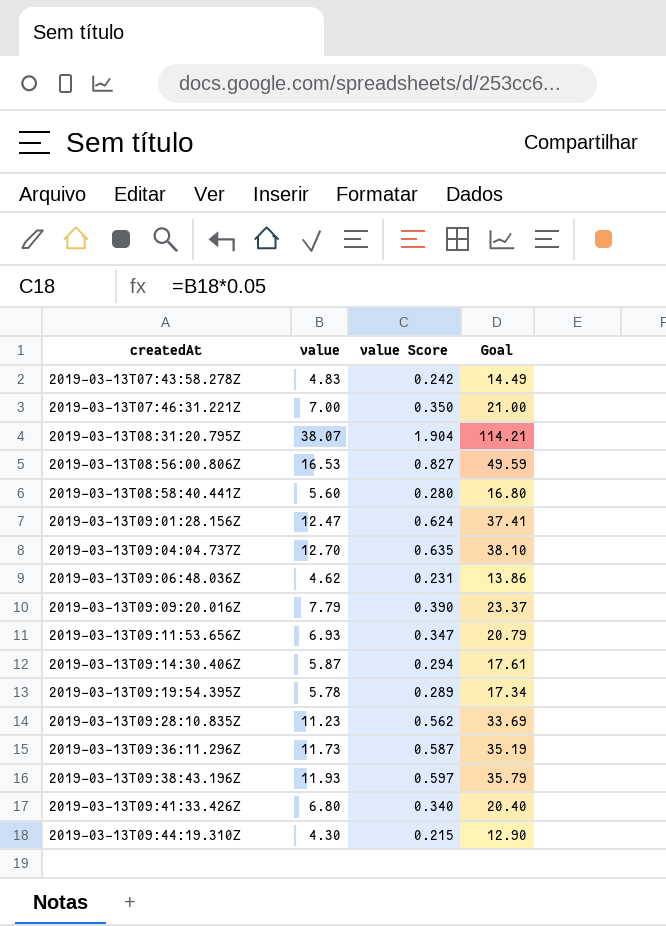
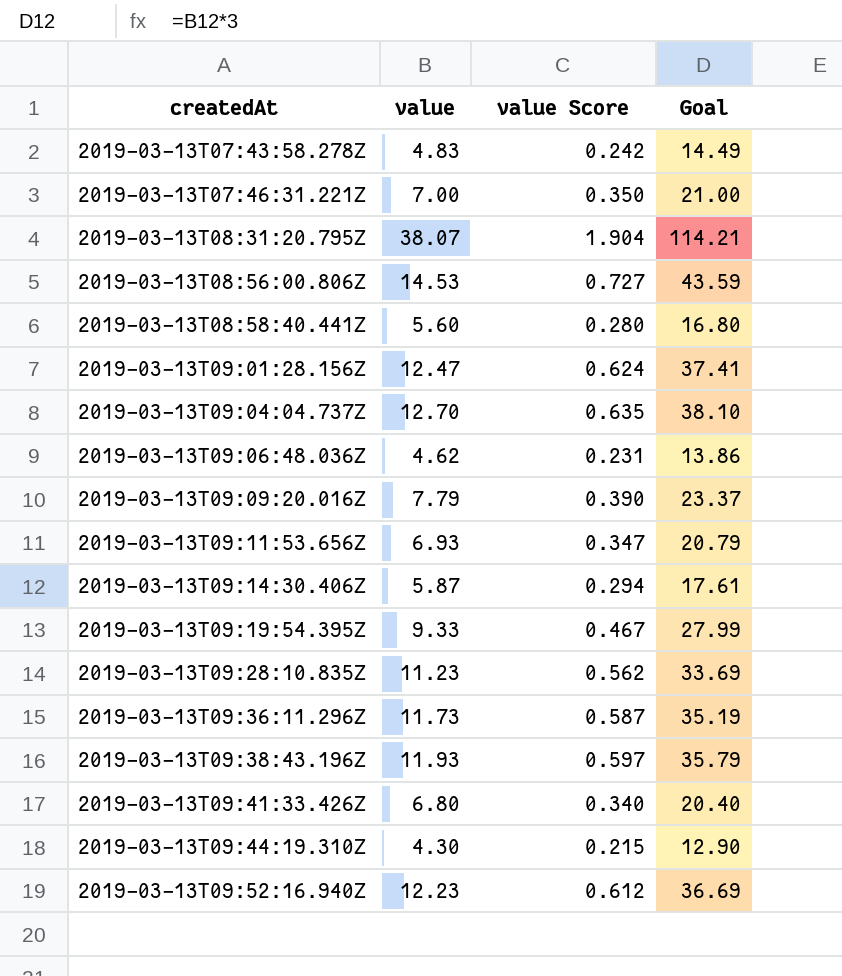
2019-03-13T08:56:00.806Z | value: 16.53 -> 14.53
2019-03-13T08:56:00.806Z | value Score: 0.827 -> 0.727
2019-03-13T08:56:00.806Z | Goal: 49.59 -> 43.59
2019-03-13T09:19:54.395Z | value: 5.78 -> 9.33
2019-03-13T09:19:54.395Z | value Score: 0.289 -> 0.467
2019-03-13T09:19:54.395Z | Goal: 17.34 -> 27.99
row 2019-03-13T09:52:16.940Z: none -> 12.23 | 0.612 | 36.69

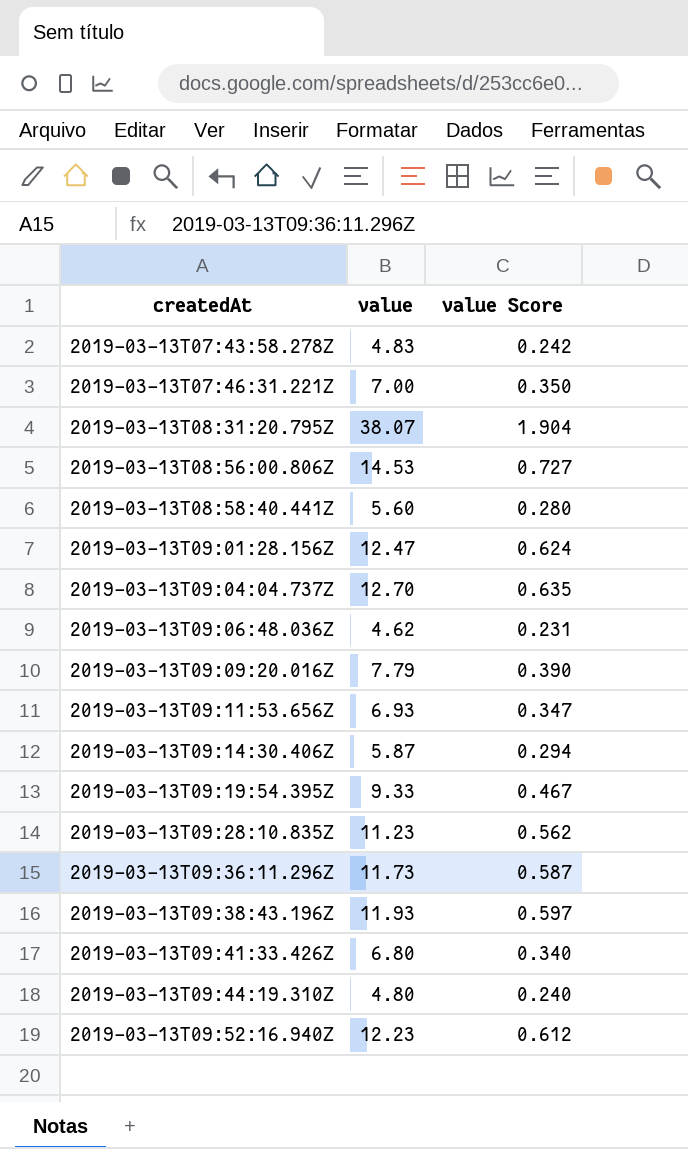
column Goal | formula: [value] * 3 -> none
2019-03-13T09:44:19.310Z | value: 4.30 -> 4.80
2019-03-13T09:44:19.310Z | value Score: 0.215 -> 0.240

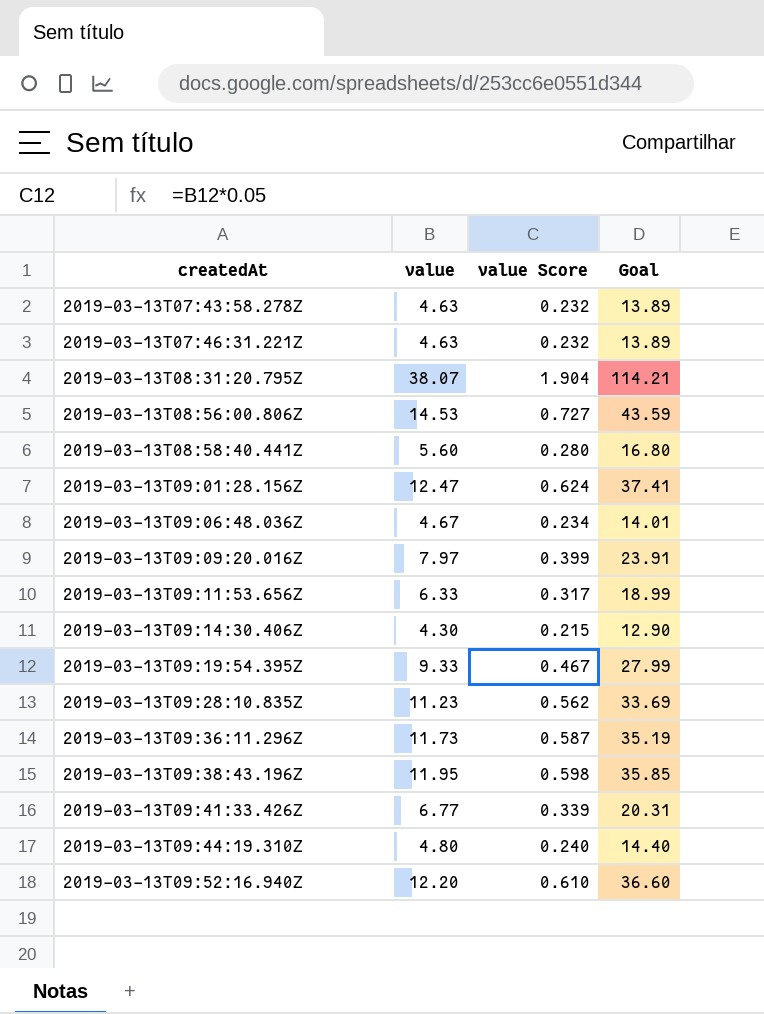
column Goal | formula: none -> [value] * 3
row 2019-03-13T09:04:04.737Z: 12.70 | 0.635 -> none
2019-03-13T07:43:58.278Z | value: 4.83 -> 4.63
2019-03-13T07:43:58.278Z | value Score: 0.242 -> 0.232
2019-03-13T07:46:31.221Z | value: 7.00 -> 4.63
2019-03-13T07:46:31.221Z | value Score: 0.350 -> 0.232
2019-03-13T09:06:48.036Z | value: 4.62 -> 4.67
2019-03-13T09:06:48.036Z | value Score: 0.231 -> 0.234
2019-03-13T09:09:20.016Z | value: 7.79 -> 7.97
2019-03-13T09:09:20.016Z | value Score: 0.390 -> 0.399
2019-03-13T09:11:53.656Z | value: 6.93 -> 6.33
2019-03-13T09:11:53.656Z | value Score: 0.347 -> 0.317
2019-03-13T09:14:30.406Z | value: 5.87 -> 4.30
2019-03-13T09:14:30.406Z | value Score: 0.294 -> 0.215
2019-03-13T09:38:43.196Z | value: 11.93 -> 11.95
2019-03-13T09:38:43.196Z | value Score: 0.597 -> 0.598
2019-03-13T09:41:33.426Z | value: 6.80 -> 6.77
2019-03-13T09:41:33.426Z | value Score: 0.340 -> 0.339
2019-03-13T09:52:16.940Z | value: 12.23 -> 12.20
2019-03-13T09:52:16.940Z | value Score: 0.612 -> 0.610

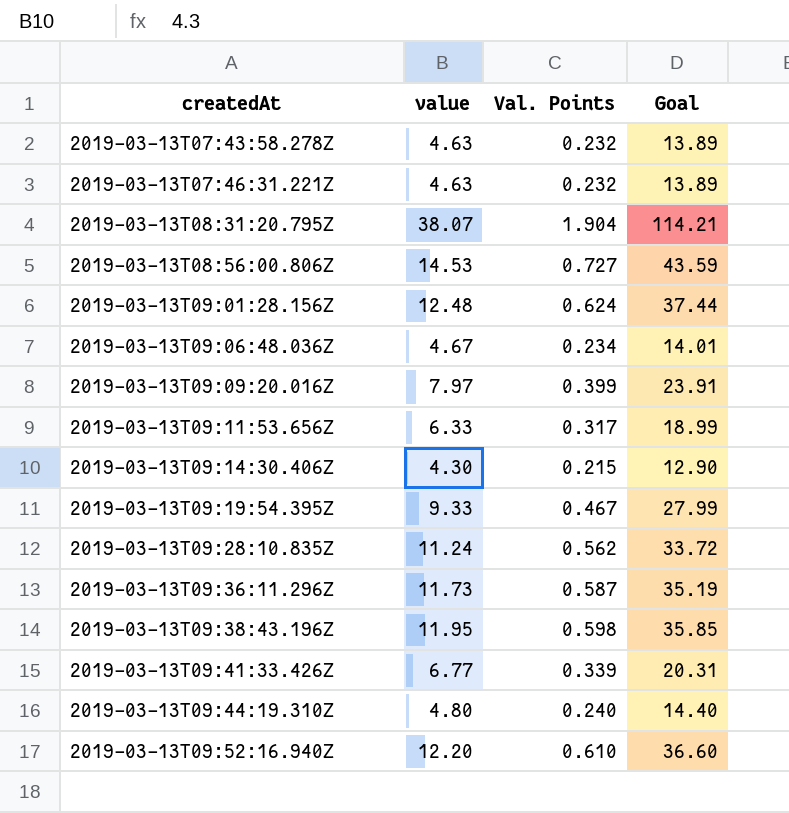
column name: value Score -> Val. Points
row 2019-03-13T08:58:40.441Z: 5.60 | 0.280 | 16.80 -> none
2019-03-13T09:01:28.156Z | value: 12.47 -> 12.48
2019-03-13T09:01:28.156Z | Goal: 37.41 -> 37.44
2019-03-13T09:28:10.835Z | value: 11.23 -> 11.24
2019-03-13T09:28:10.835Z | Goal: 33.69 -> 33.72

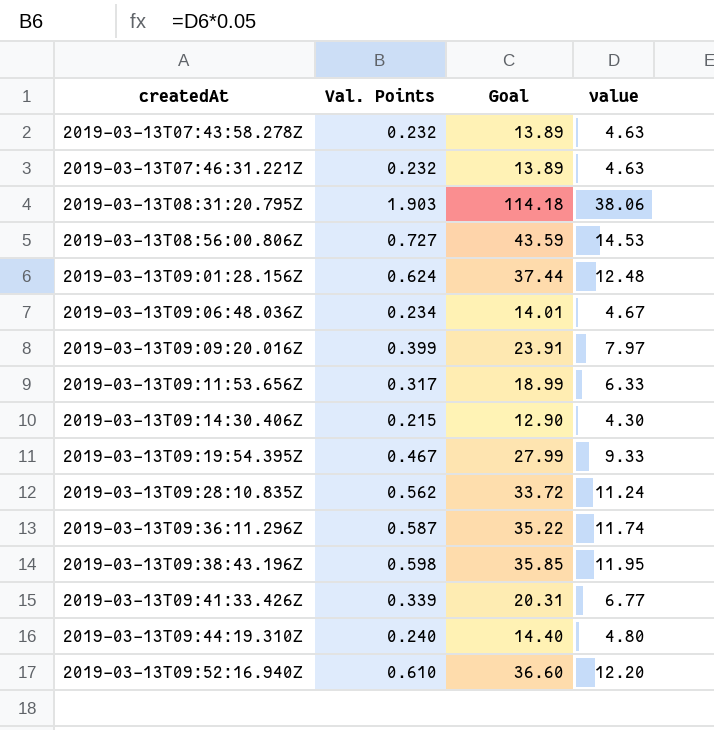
column value | position: 2 -> 4
2019-03-13T08:31:20.795Z | Val. Points: 1.904 -> 1.903
2019-03-13T08:31:20.795Z | Goal: 114.21 -> 114.18
2019-03-13T08:31:20.795Z | value: 38.07 -> 38.06
2019-03-13T09:36:11.296Z | Goal: 35.19 -> 35.22
2019-03-13T09:36:11.296Z | value: 11.73 -> 11.74

